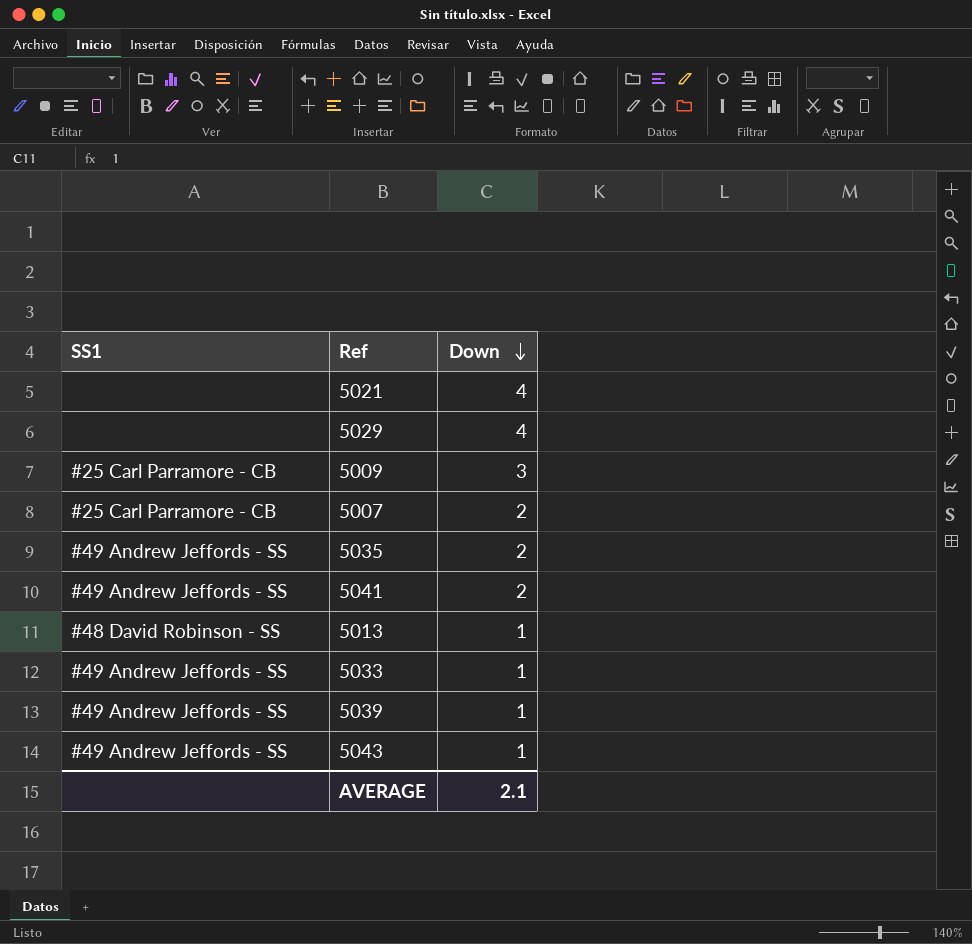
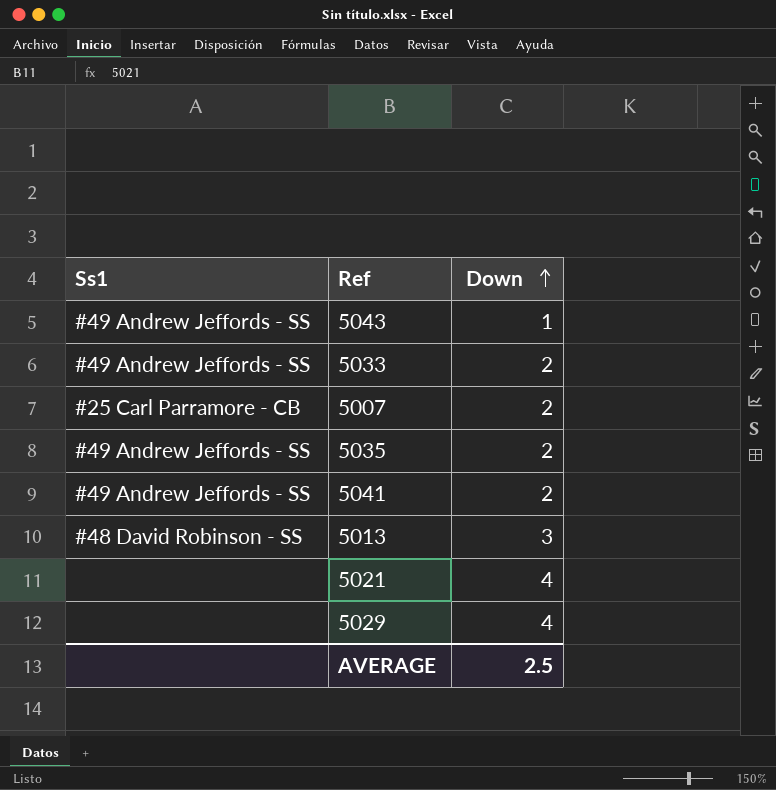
row order: Down descending -> Down ascending
column name: SS1 -> Ss1
row 5009: #25 Carl Parramore - CB | 3 -> none
row 5039: #49 Andrew Jeffords - SS | 1 -> none
5033 | Down: 1 -> 2
5013 | Down: 1 -> 3
AVERAGE | Down: 2.1 -> 2.5

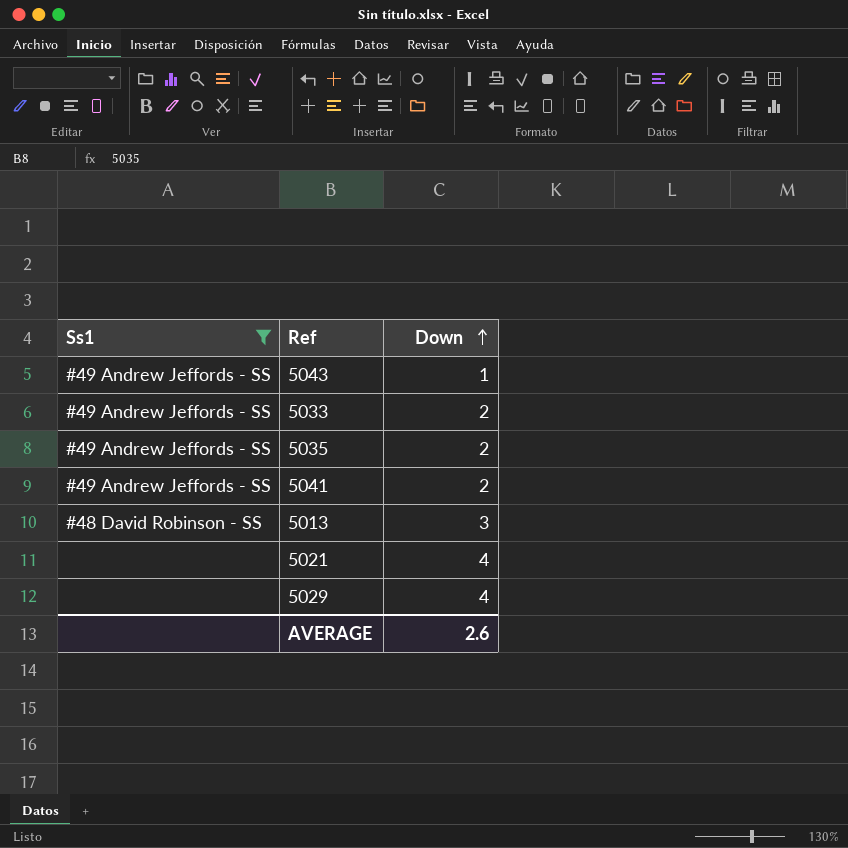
filter: none -> Ss1 != #25 Carl Parramore - CB
AVERAGE | Down: 2.5 -> 2.6

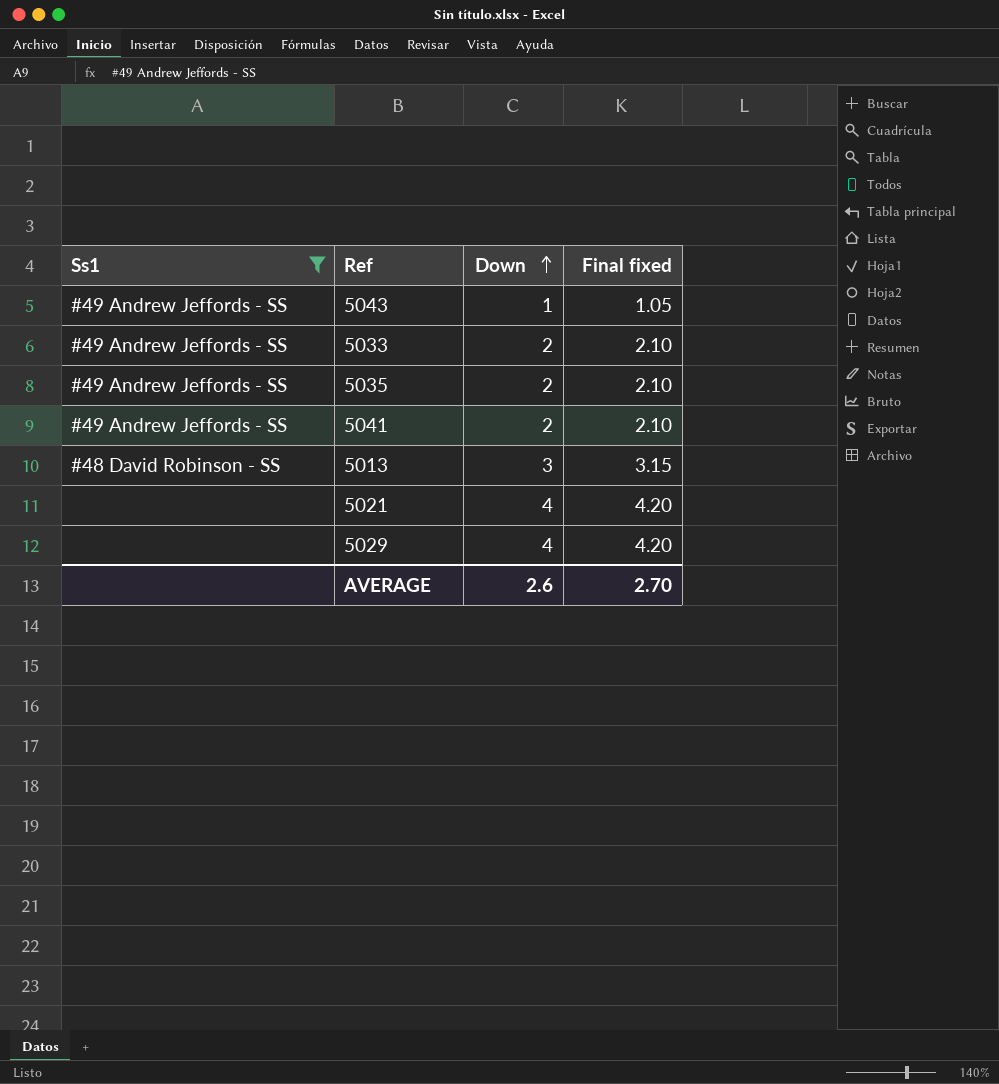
column Final fixed | formula: none -> [Down] * 1.05

